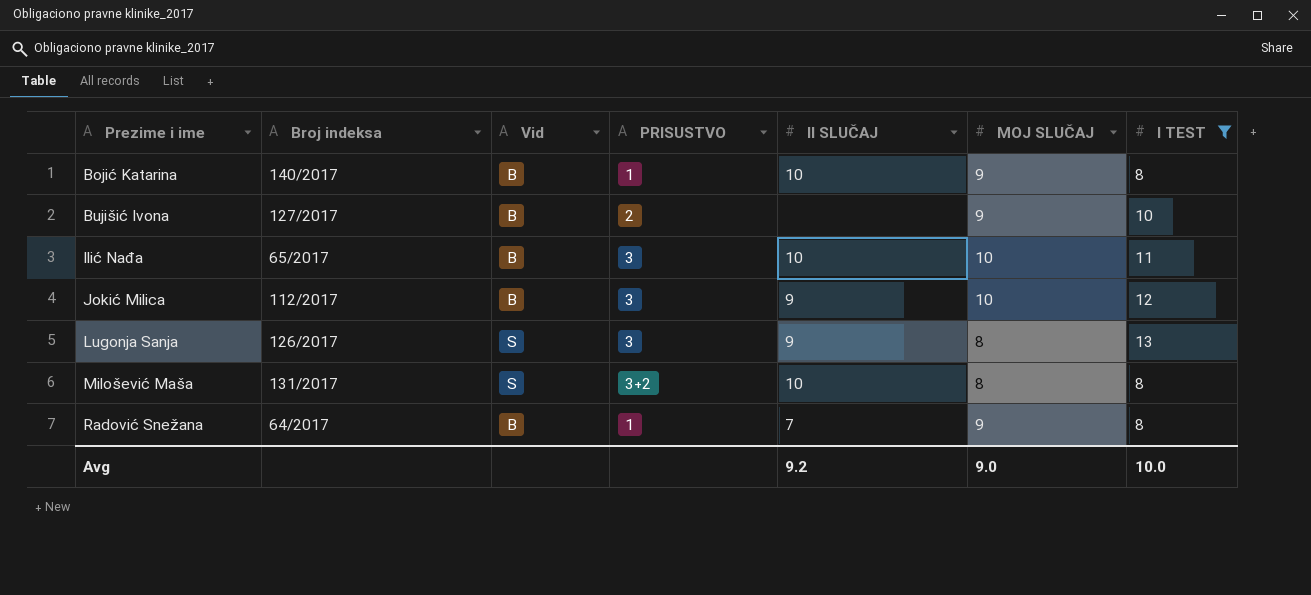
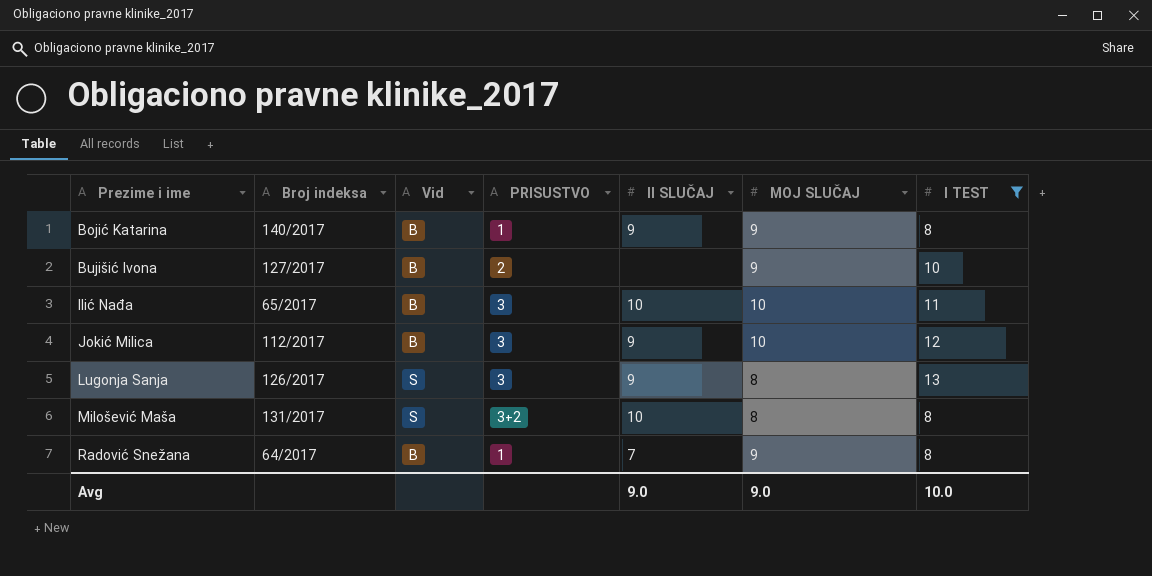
Bojić Katarina | II SLUČAJ: 10 -> 9
Avg | II SLUČAJ: 9.2 -> 9.0

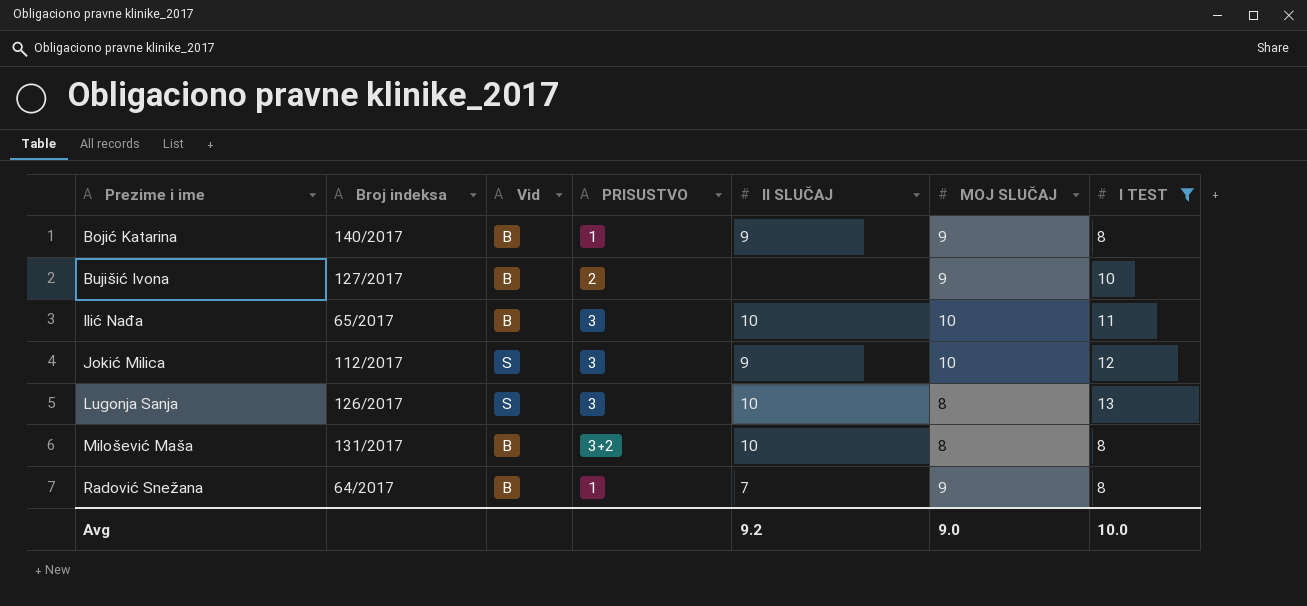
Jokić Milica | Vid: B -> S
Lugonja Sanja | II SLUČAJ: 9 -> 10
Milošević Maša | Vid: S -> B
Avg | II SLUČAJ: 9.0 -> 9.2

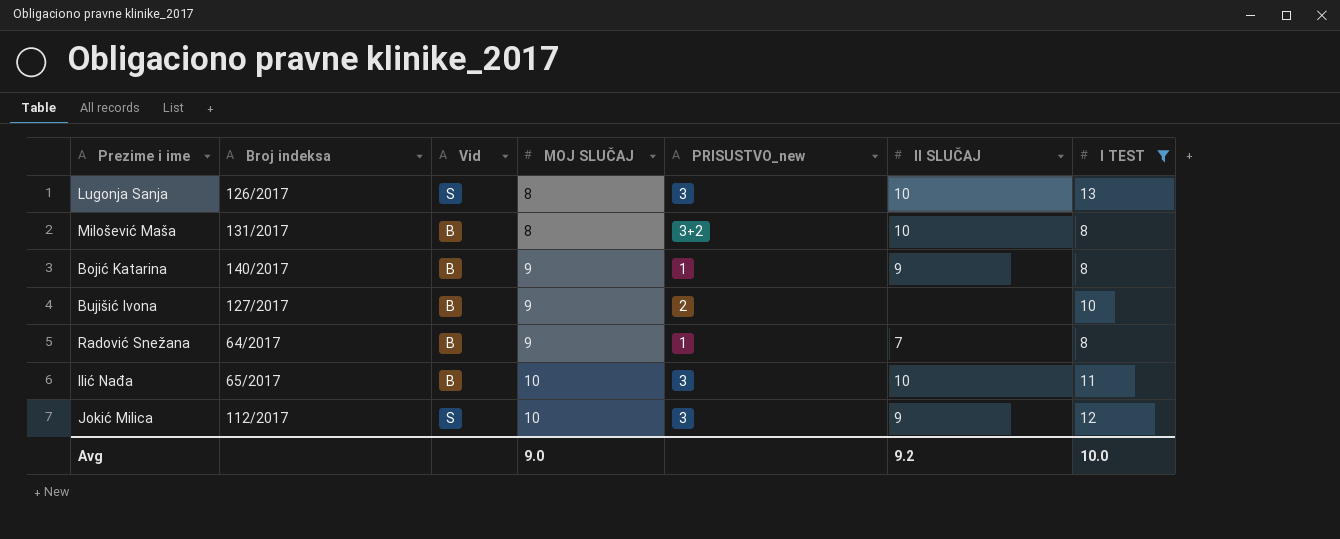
row order: Prezime i ime ascending -> MOJ SLUČAJ ascending
column MOJ SLUČAJ | position: 6 -> 4
column name: PRISUSTVO -> PRISUSTVO_new

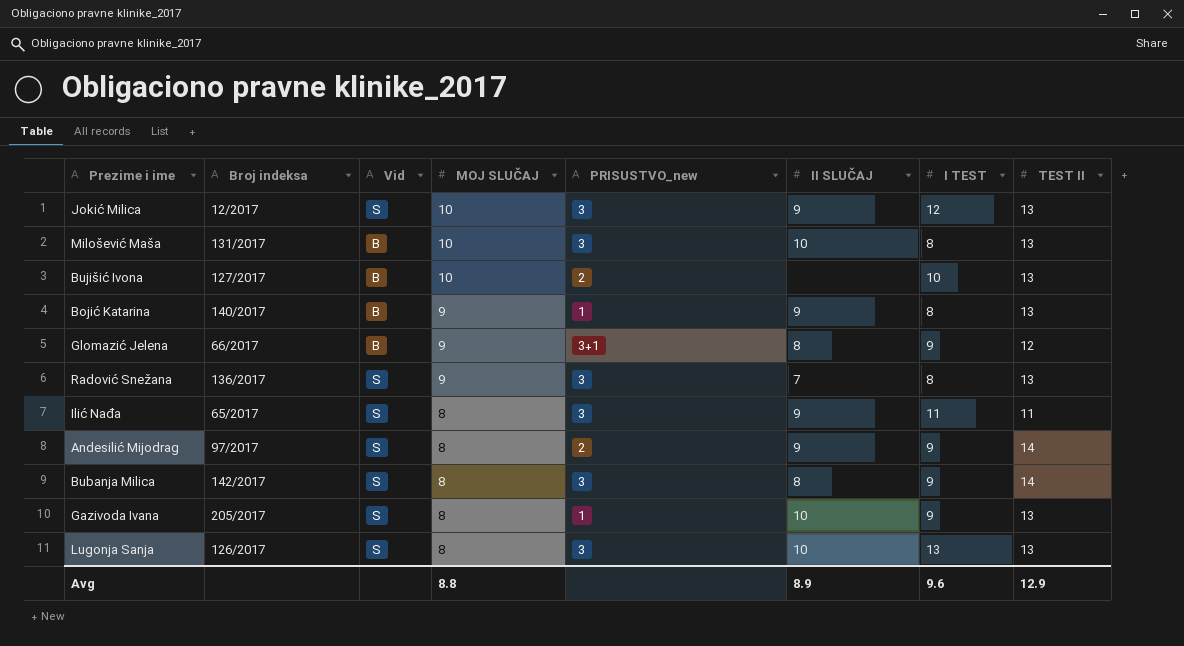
filter: I TEST != 9 -> none
row order: MOJ SLUČAJ ascending -> MOJ SLUČAJ descending
column TEST II | position: none -> 8
Jokić Milica | Broj indeksa: 112/2017 -> 12/2017
Milošević Maša | MOJ SLUČAJ: 8 -> 10
Milošević Maša | PRISUSTVO_new: 3+2 -> 3
Bujišić Ivona | MOJ SLUČAJ: 9 -> 10
Radović Snežana | Broj indeksa: 64/2017 -> 136/2017
Radović Snežana | Vid: B -> S
Radović Snežana | PRISUSTVO_new: 1 -> 3
Ilić Nađa | Vid: B -> S
Ilić Nađa | MOJ SLUČAJ: 10 -> 8
Ilić Nađa | II SLUČAJ: 10 -> 9
Avg | MOJ SLUČAJ: 9.0 -> 8.8
Avg | II SLUČAJ: 9.2 -> 8.9
Avg | I TEST: 10.0 -> 9.6

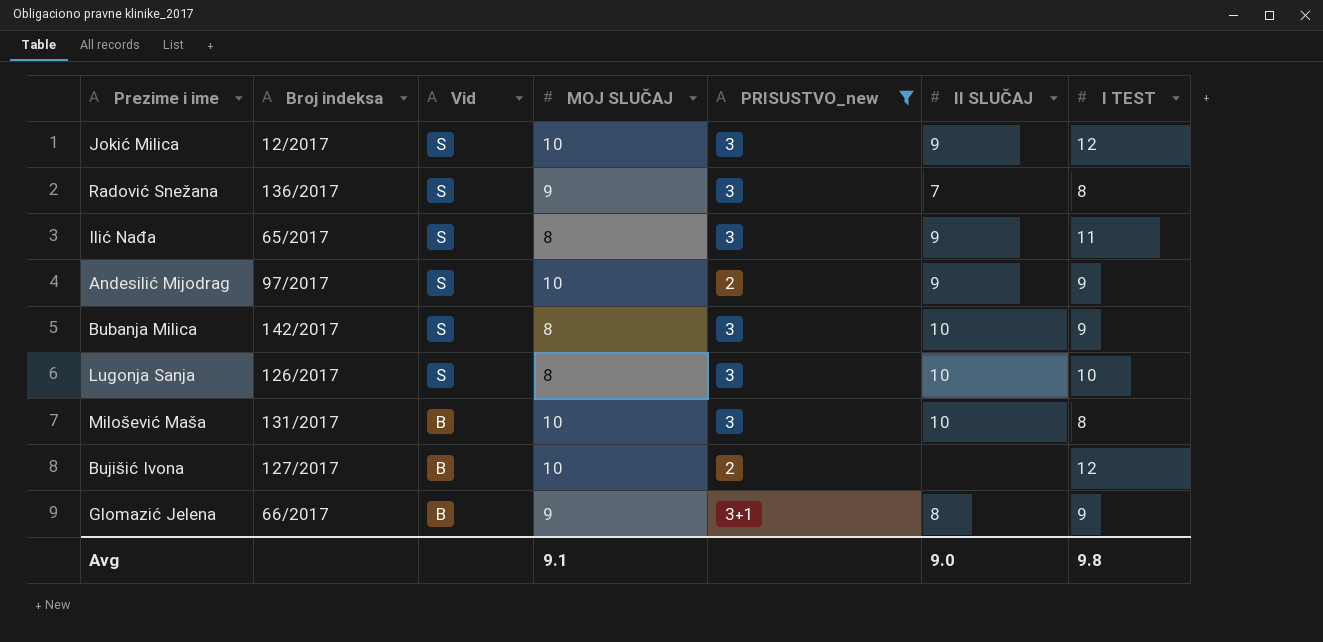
filter: none -> PRISUSTVO_new != 1
row order: MOJ SLUČAJ descending -> Vid descending
column TEST II | position: 8 -> none
Andesilić Mijodrag | MOJ SLUČAJ: 8 -> 10
Bubanja Milica | II SLUČAJ: 8 -> 10
Lugonja Sanja | I TEST: 13 -> 10
Bujišić Ivona | I TEST: 10 -> 12
Avg | MOJ SLUČAJ: 8.8 -> 9.1
Avg | II SLUČAJ: 8.9 -> 9.0
Avg | I TEST: 9.6 -> 9.8

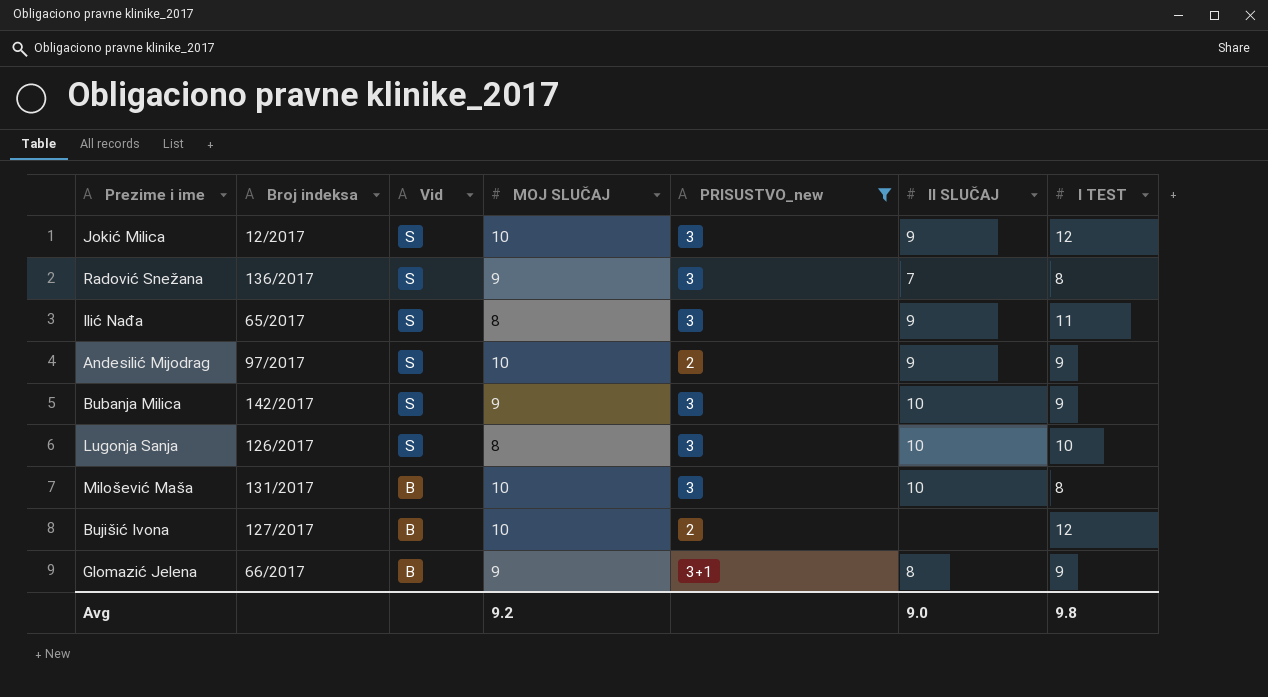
Bubanja Milica | MOJ SLUČAJ: 8 -> 9
Avg | MOJ SLUČAJ: 9.1 -> 9.2

